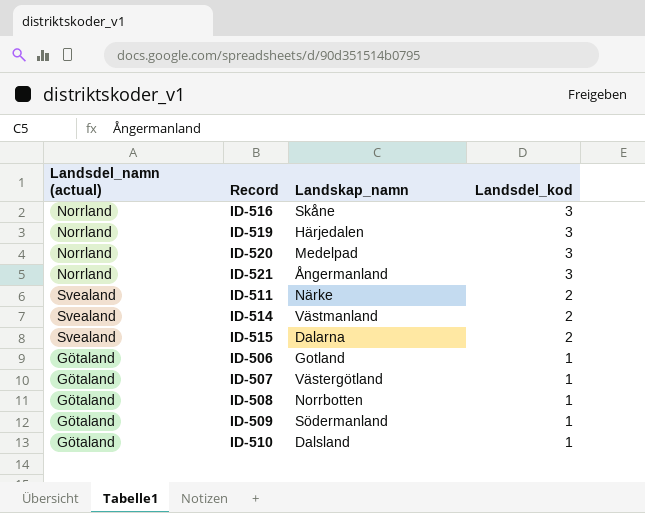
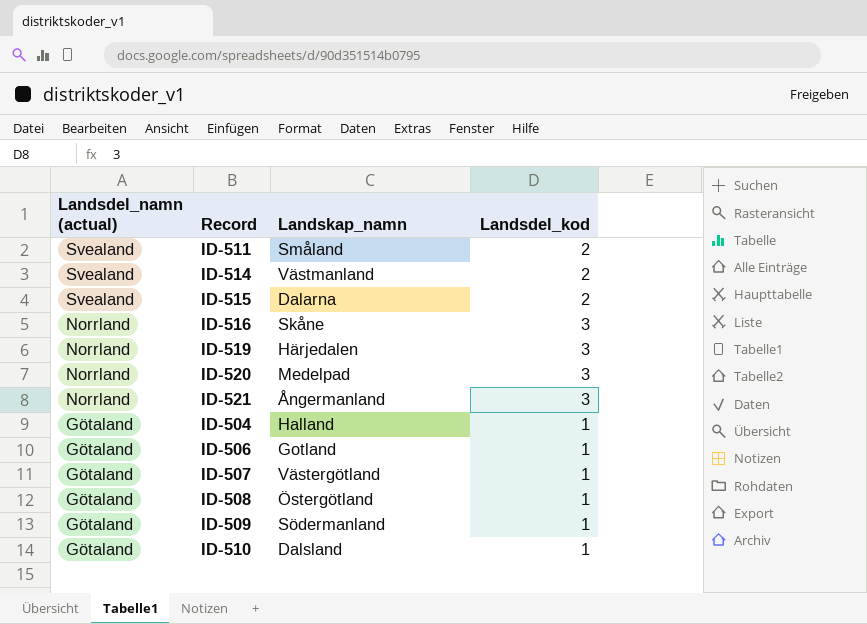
row order: Landsdel_kod descending -> Landsdel_namn (actual) descending
ID-511 | Landskap_namn: Närke -> Småland
row ID-504: none -> Götaland | Halland | 1
ID-508 | Landskap_namn: Norrbotten -> Östergötland

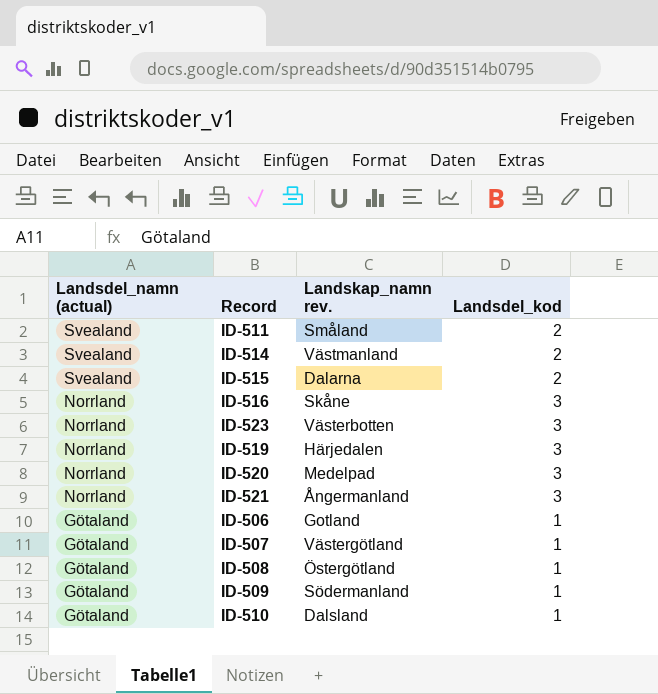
column name: Landskap_namn -> Landskap_namn rev.
row ID-504: Götaland | Halland | 1 -> none
row ID-523: none -> Norrland | Västerbotten | 3

